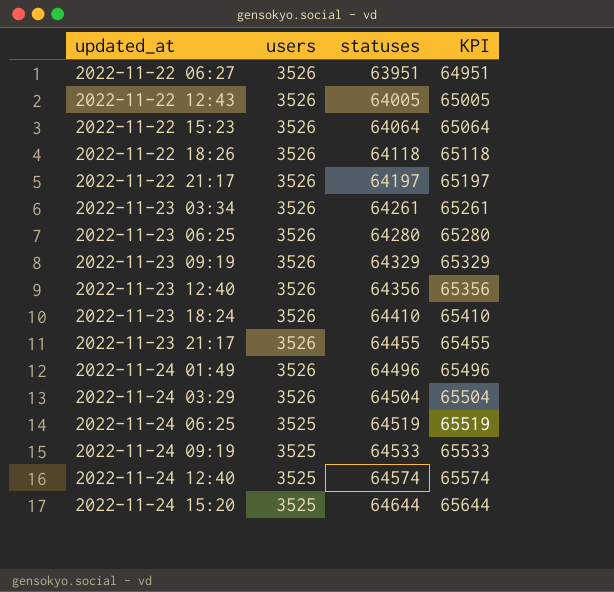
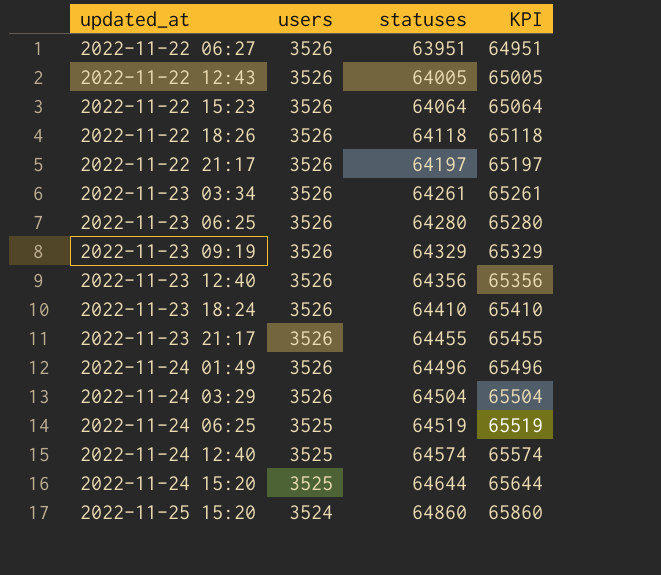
row 2022-11-24 09:19: 3525 | 64533 | 65533 -> none
row 2022-11-25 15:20: none -> 3524 | 64860 | 65860

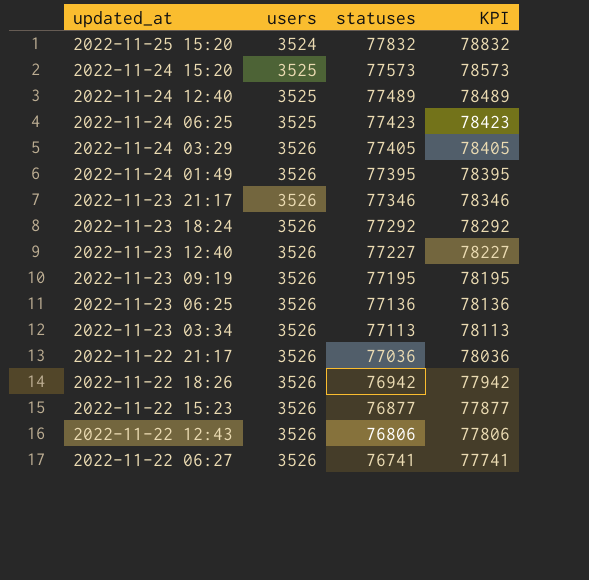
row order: updated_at ascending -> updated_at descending
2022-11-25 15:20 | statuses: 64860 -> 77832
2022-11-25 15:20 | KPI: 65860 -> 78832
2022-11-24 15:20 | statuses: 64644 -> 77573
2022-11-24 15:20 | KPI: 65644 -> 78573
2022-11-24 12:40 | statuses: 64574 -> 77489
2022-11-24 12:40 | KPI: 65574 -> 78489
2022-11-24 06:25 | statuses: 64519 -> 77423
2022-11-24 06:25 | KPI: 65519 -> 78423
2022-11-24 03:29 | statuses: 64504 -> 77405
2022-11-24 03:29 | KPI: 65504 -> 78405
2022-11-24 01:49 | statuses: 64496 -> 77395
2022-11-24 01:49 | KPI: 65496 -> 78395
2022-11-23 21:17 | statuses: 64455 -> 77346
2022-11-23 21:17 | KPI: 65455 -> 78346
2022-11-23 18:24 | statuses: 64410 -> 77292
2022-11-23 18:24 | KPI: 65410 -> 78292
2022-11-23 12:40 | statuses: 64356 -> 77227
2022-11-23 12:40 | KPI: 65356 -> 78227
2022-11-23 09:19 | statuses: 64329 -> 77195
2022-11-23 09:19 | KPI: 65329 -> 78195
2022-11-23 06:25 | statuses: 64280 -> 77136
2022-11-23 06:25 | KPI: 65280 -> 78136
2022-11-23 03:34 | statuses: 64261 -> 77113
2022-11-23 03:34 | KPI: 65261 -> 78113
2022-11-22 21:17 | statuses: 64197 -> 77036
2022-11-22 21:17 | KPI: 65197 -> 78036
2022-11-22 18:26 | statuses: 64118 -> 76942
2022-11-22 18:26 | KPI: 65118 -> 77942
2022-11-22 15:23 | statuses: 64064 -> 76877
2022-11-22 15:23 | KPI: 65064 -> 77877
2022-11-22 12:43 | statuses: 64005 -> 76806
2022-11-22 12:43 | KPI: 65005 -> 77806
2022-11-22 06:27 | statuses: 63951 -> 76741
2022-11-22 06:27 | KPI: 64951 -> 77741

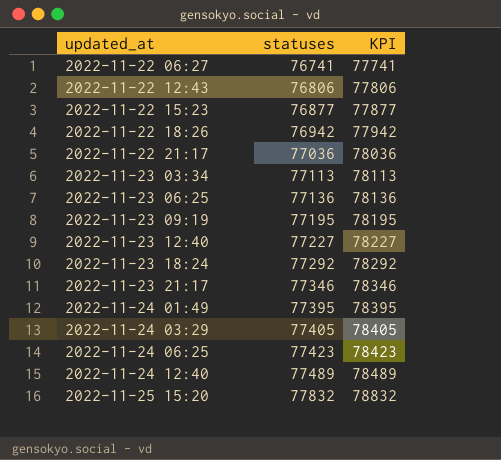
row order: updated_at descending -> updated_at ascending
column users | position: 2 -> none
row 2022-11-24 15:20: 3525 | 77573 | 78573 -> none

